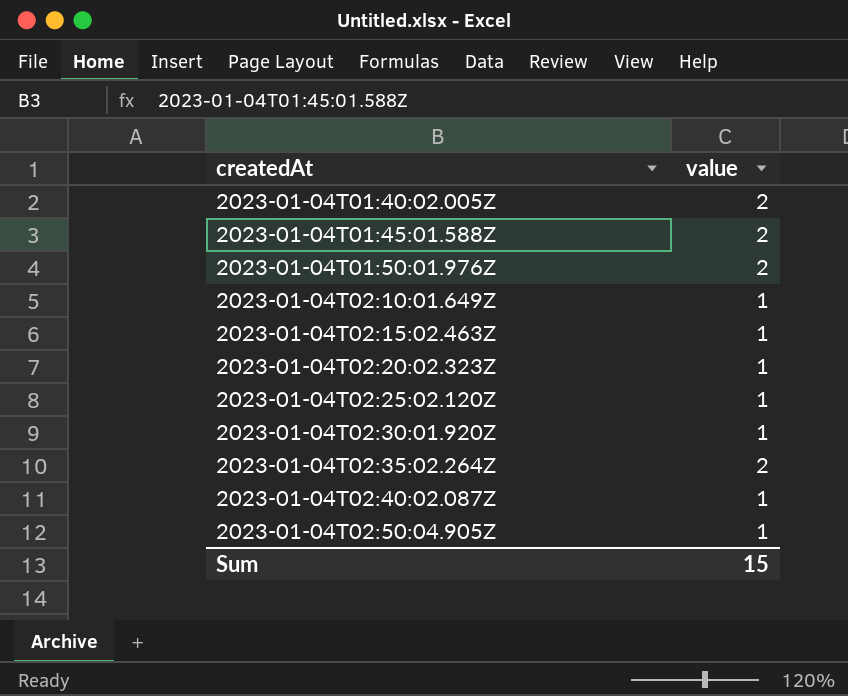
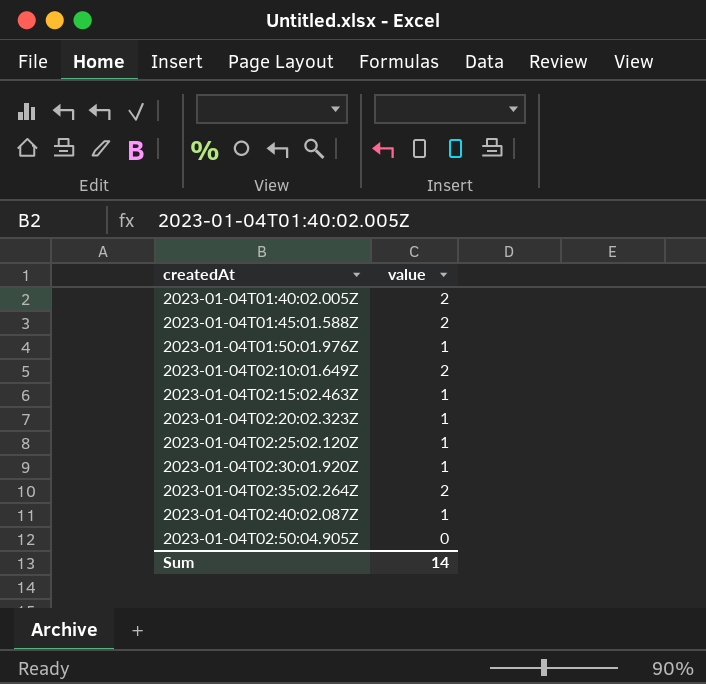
2023-01-04T01:50:01.976Z | value: 2 -> 1
2023-01-04T02:10:01.649Z | value: 1 -> 2
2023-01-04T02:50:04.905Z | value: 1 -> 0
Sum | value: 15 -> 14

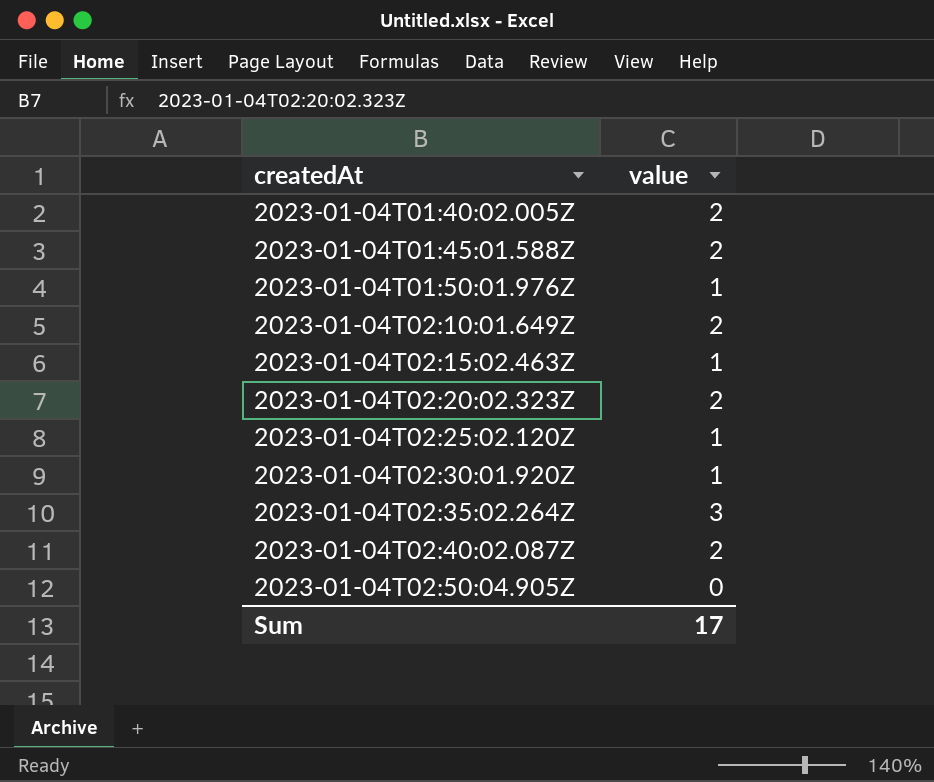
2023-01-04T02:20:02.323Z | value: 1 -> 2
2023-01-04T02:35:02.264Z | value: 2 -> 3
2023-01-04T02:40:02.087Z | value: 1 -> 2
Sum | value: 14 -> 17

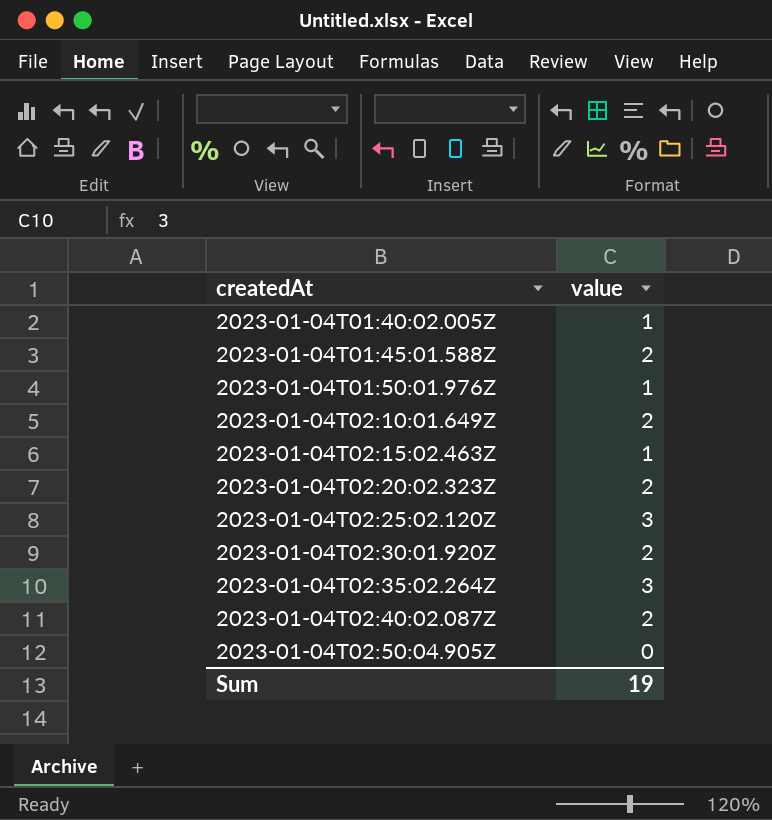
2023-01-04T01:40:02.005Z | value: 2 -> 1
2023-01-04T02:25:02.120Z | value: 1 -> 3
2023-01-04T02:30:01.920Z | value: 1 -> 2
Sum | value: 17 -> 19

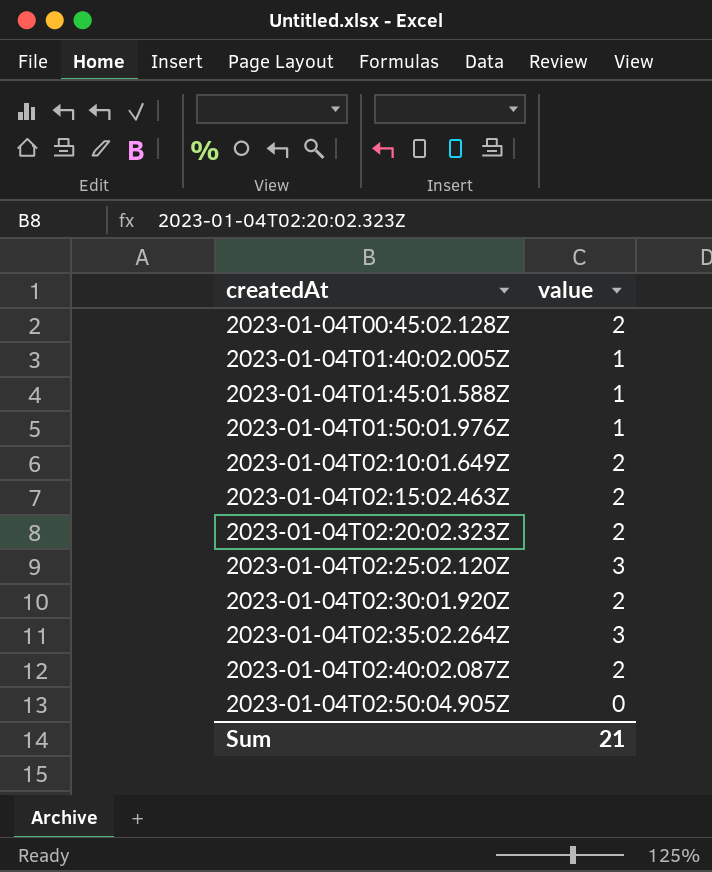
row 2023-01-04T00:45:02.128Z: none -> 2
2023-01-04T01:45:01.588Z | value: 2 -> 1
2023-01-04T02:15:02.463Z | value: 1 -> 2
Sum | value: 19 -> 21

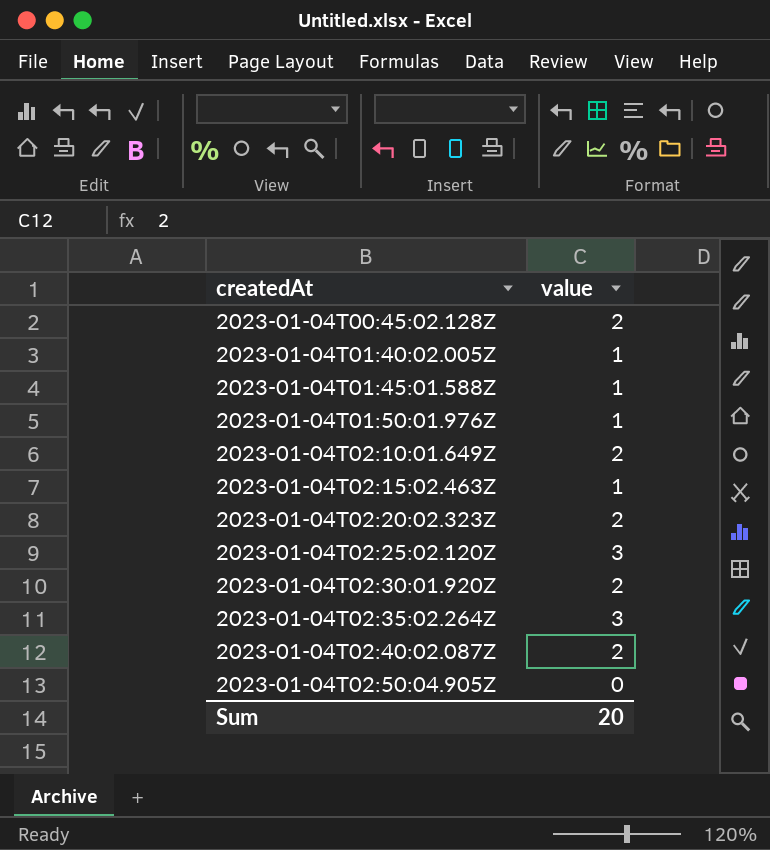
2023-01-04T02:15:02.463Z | value: 2 -> 1
Sum | value: 21 -> 20

